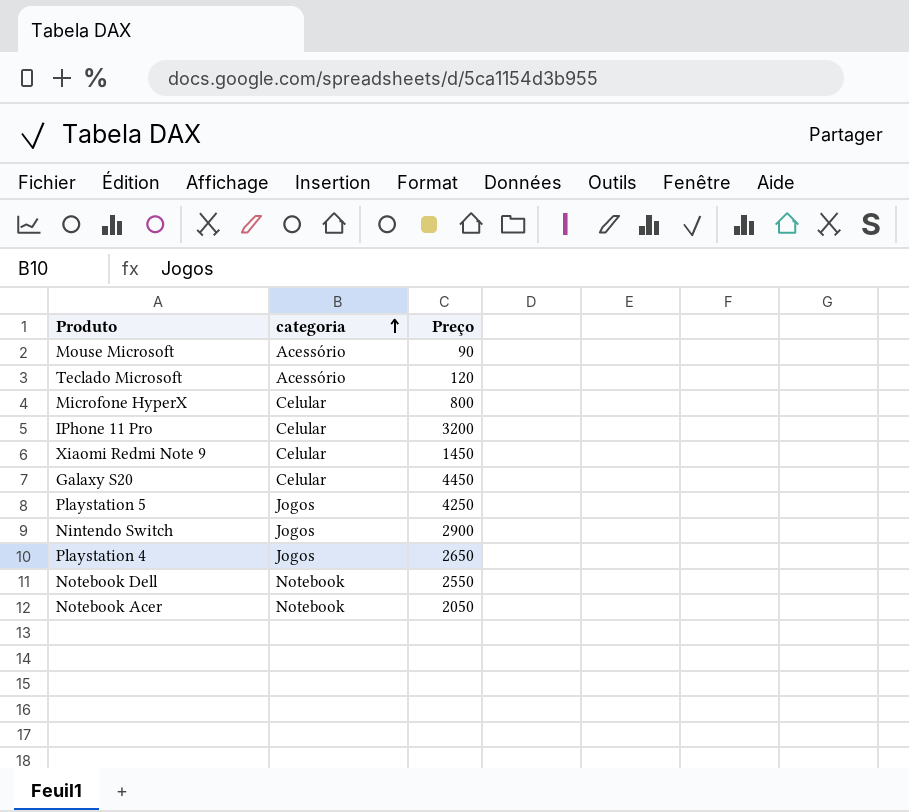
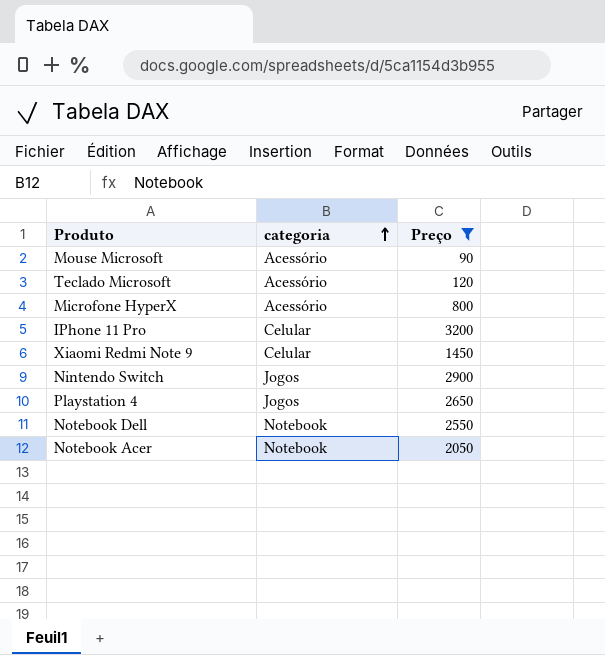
filter: none -> Preço <= 3200
Microfone HyperX | categoria: Celular -> Acessório

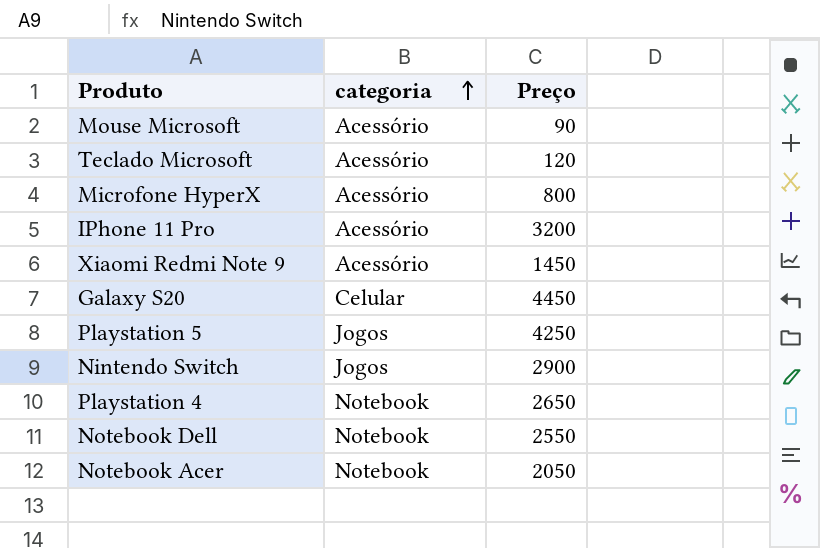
filter: Preço <= 3200 -> none
IPhone 11 Pro | categoria: Celular -> Acessório
Xiaomi Redmi Note 9 | categoria: Celular -> Acessório
Playstation 4 | categoria: Jogos -> Notebook

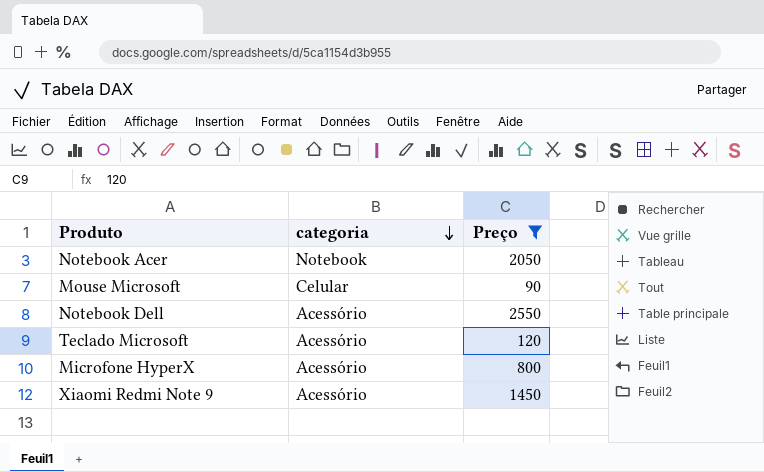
filter: none -> Preço <= 2550
row order: categoria ascending -> categoria descending
Mouse Microsoft | categoria: Acessório -> Celular
Notebook Dell | categoria: Notebook -> Acessório

